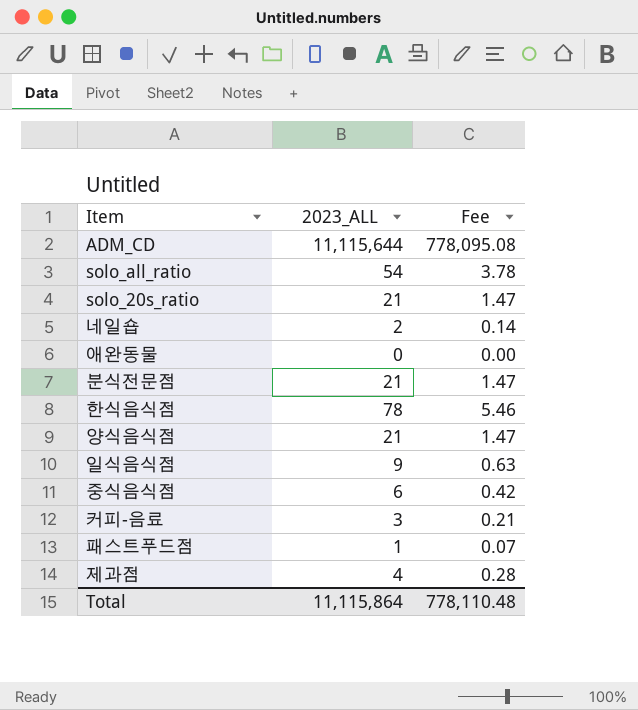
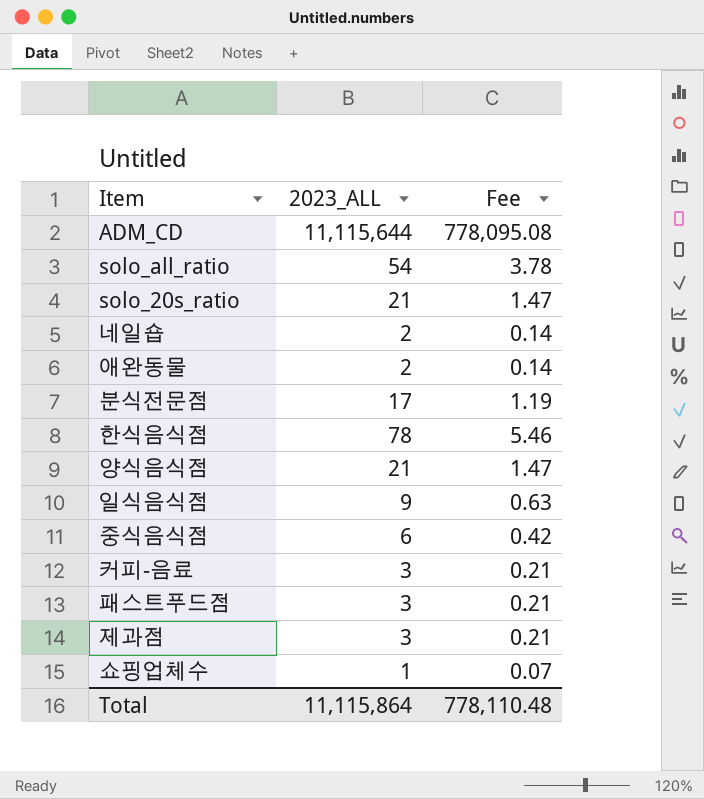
애완동물 | 2023_ALL: 0 -> 2
애완동물 | Fee: 0.00 -> 0.14
분식전문점 | 2023_ALL: 21 -> 17
분식전문점 | Fee: 1.47 -> 1.19
패스트푸드점 | 2023_ALL: 1 -> 3
패스트푸드점 | Fee: 0.07 -> 0.21
제과점 | 2023_ALL: 4 -> 3
제과점 | Fee: 0.28 -> 0.21
row 쇼핑업체수: none -> 1 | 0.07

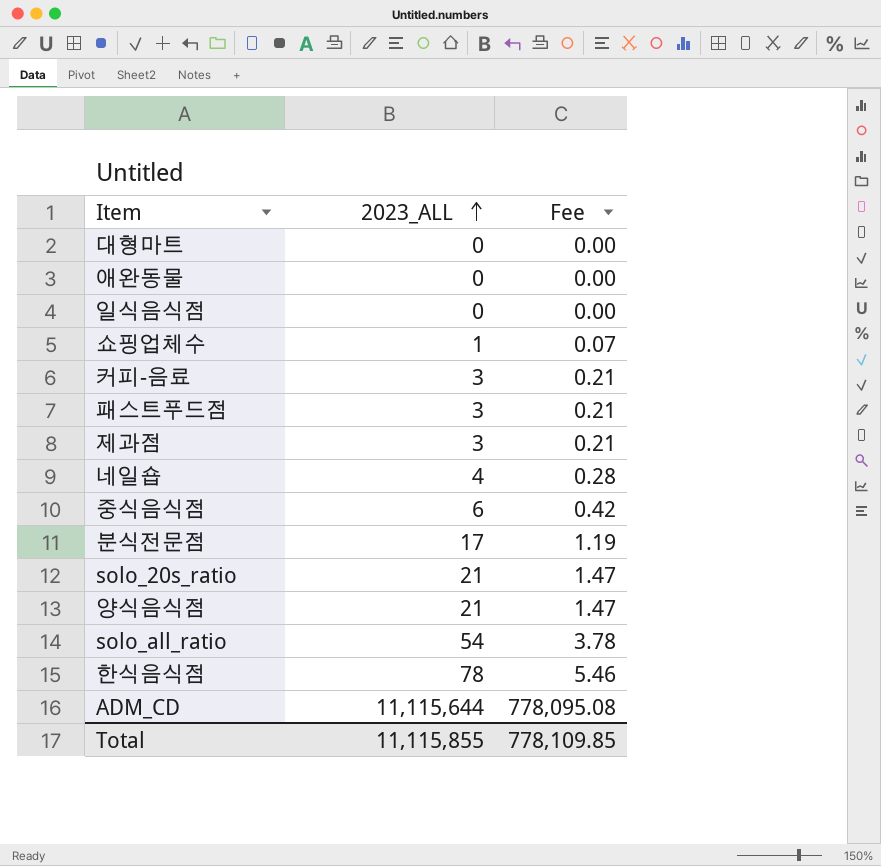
row order: none -> 2023_ALL ascending
row 대형마트: none -> 0 | 0.00
애완동물 | 2023_ALL: 2 -> 0
애완동물 | Fee: 0.14 -> 0.00
일식음식점 | 2023_ALL: 9 -> 0
일식음식점 | Fee: 0.63 -> 0.00
네일숍 | 2023_ALL: 2 -> 4
네일숍 | Fee: 0.14 -> 0.28
Total | 2023_ALL: 11,115,864 -> 11,115,855
Total | Fee: 778,110.48 -> 778,109.85

